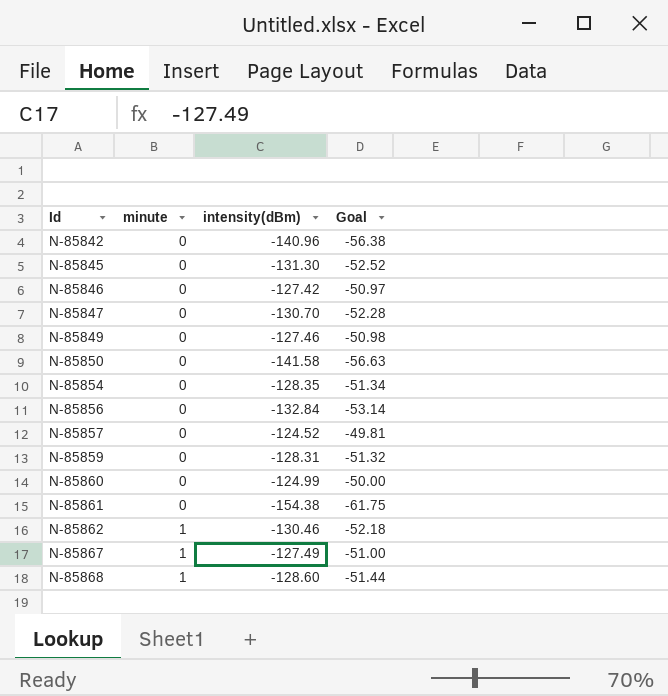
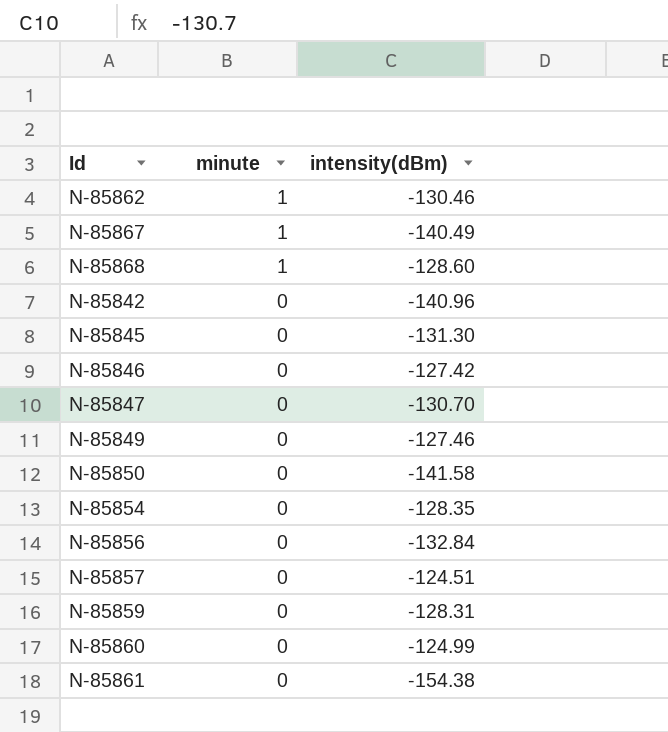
row order: Id ascending -> minute descending
column Goal | formula: [intensity(dBm)] * 0.4 -> none
N-85867 | intensity(dBm): -127.49 -> -140.49
N-85857 | intensity(dBm): -124.52 -> -124.51

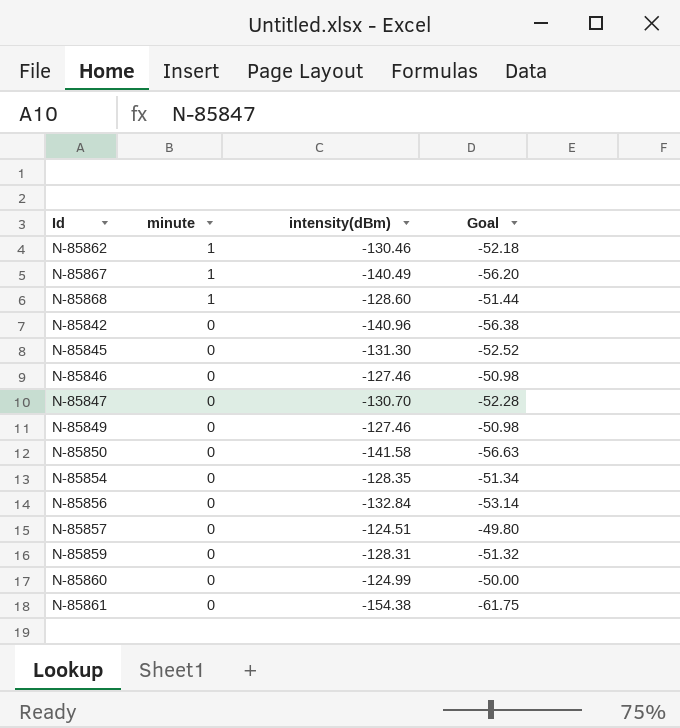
column Goal | formula: none -> [intensity(dBm)] * 0.4
N-85846 | intensity(dBm): -127.42 -> -127.46

